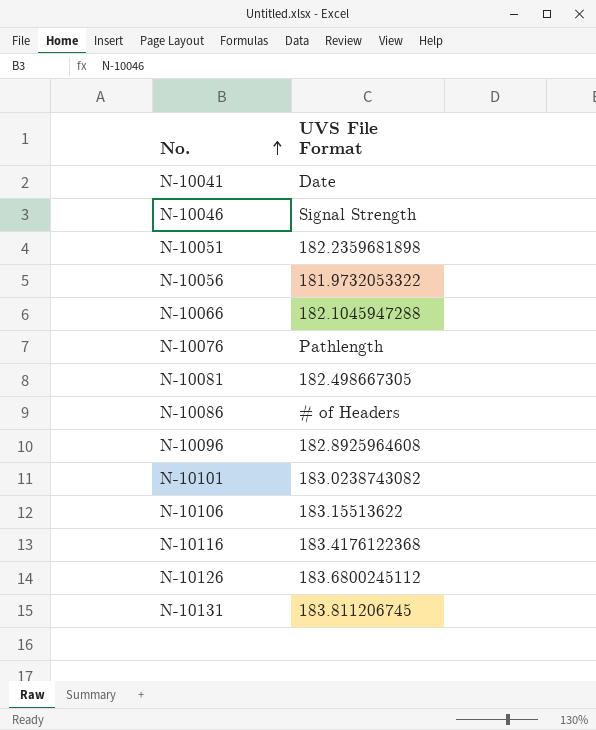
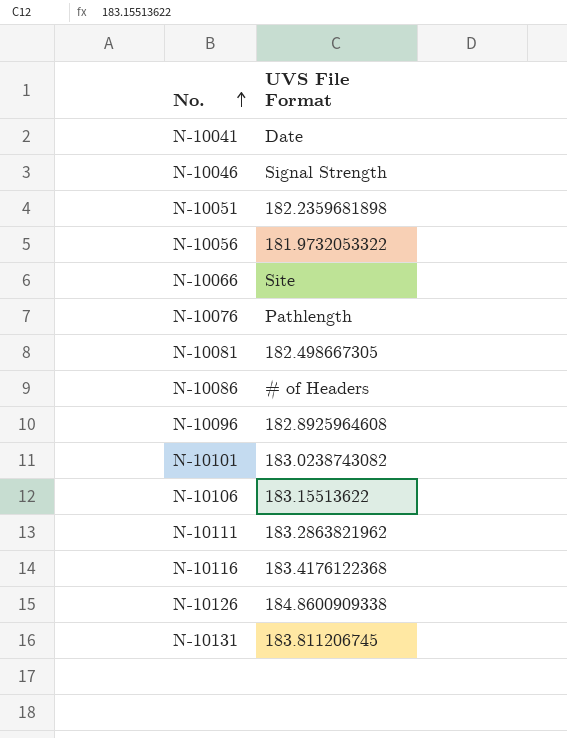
N-10066 | UVS File Format: 182.1045947288 -> Site
row N-10111: none -> 183.2863821962
N-10126 | UVS File Format: 183.6800245112 -> 184.8600909338

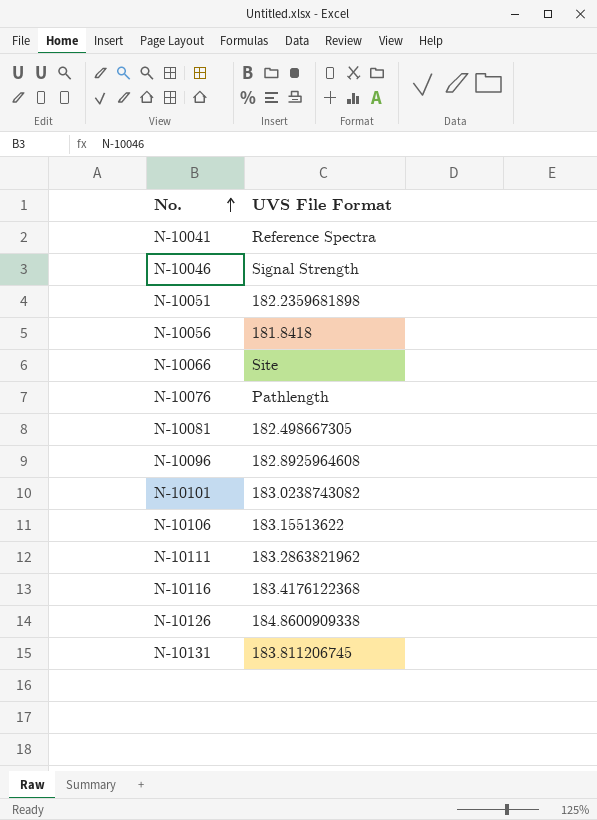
row N-10086: # of Headers -> none
N-10041 | UVS File Format: Date -> Reference Spectra
N-10056 | UVS File Format: 181.9732053322 -> 181.8418

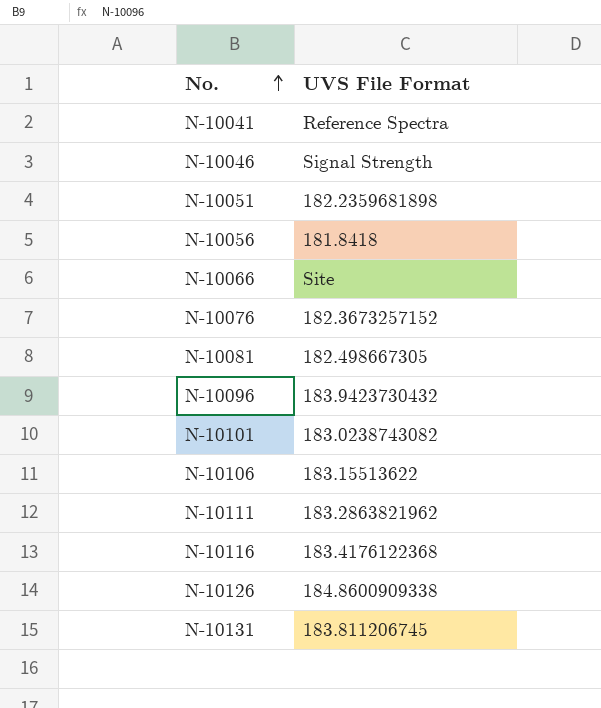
N-10076 | UVS File Format: Pathlength -> 182.3673257152
N-10096 | UVS File Format: 182.8925964608 -> 183.9423730432

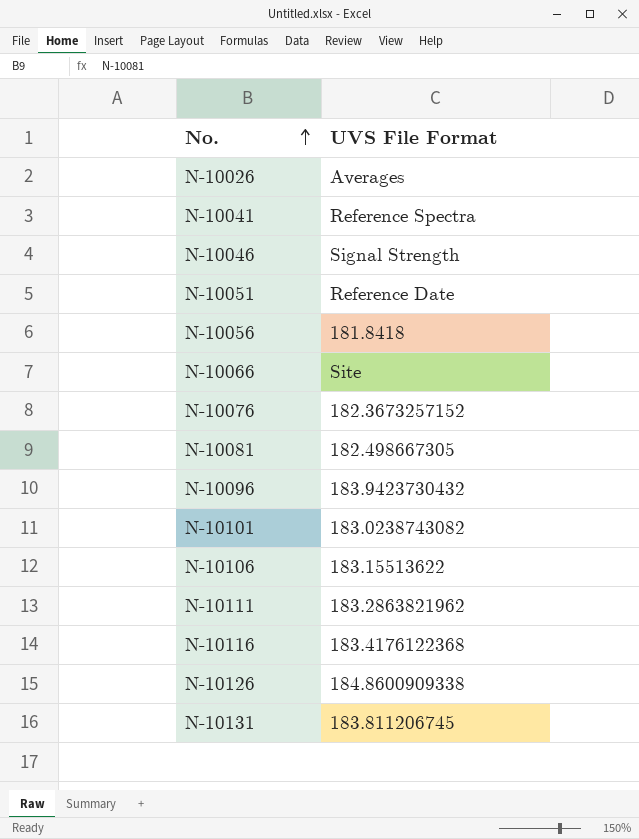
row N-10026: none -> Averages
N-10051 | UVS File Format: 182.2359681898 -> Reference Date

